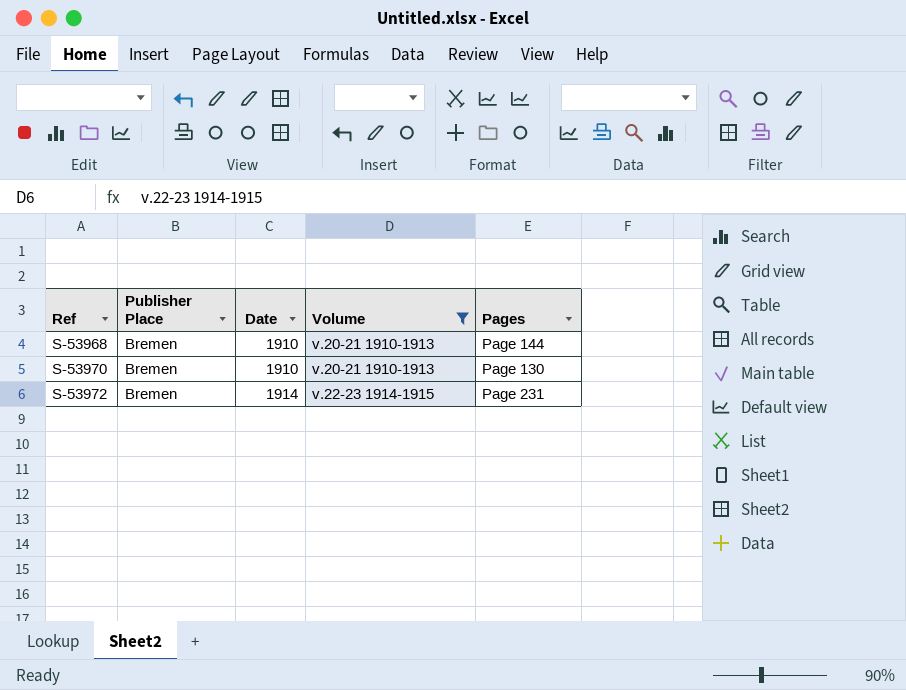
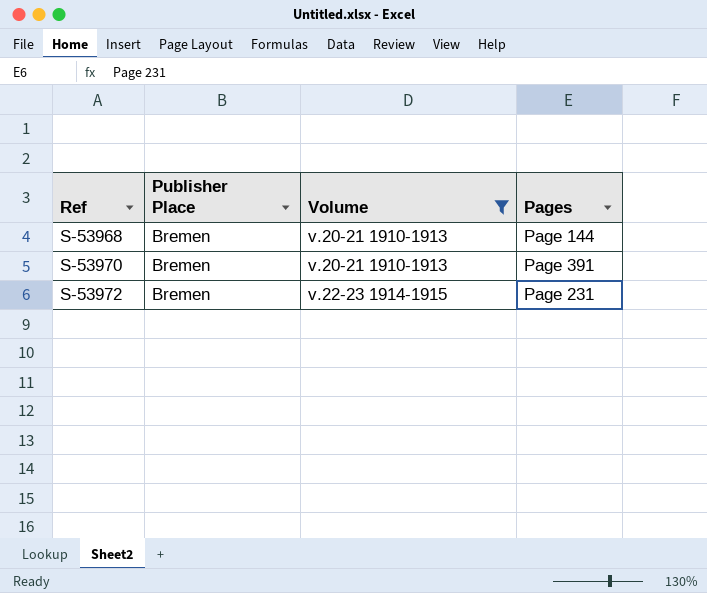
column Date | position: 3 -> none
S-53970 | Pages: Page 130 -> Page 391

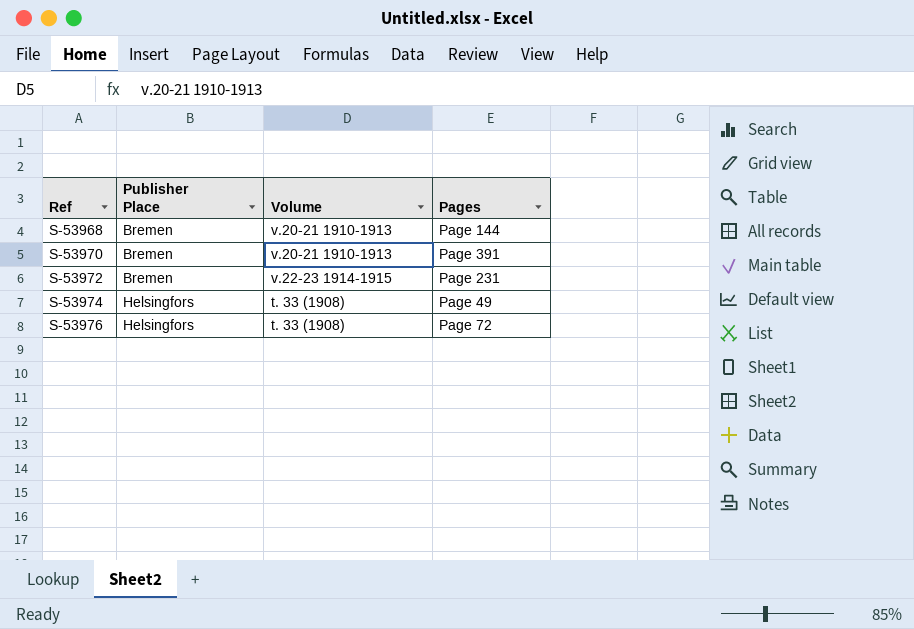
filter: Volume != t. 33 (1908) -> none

